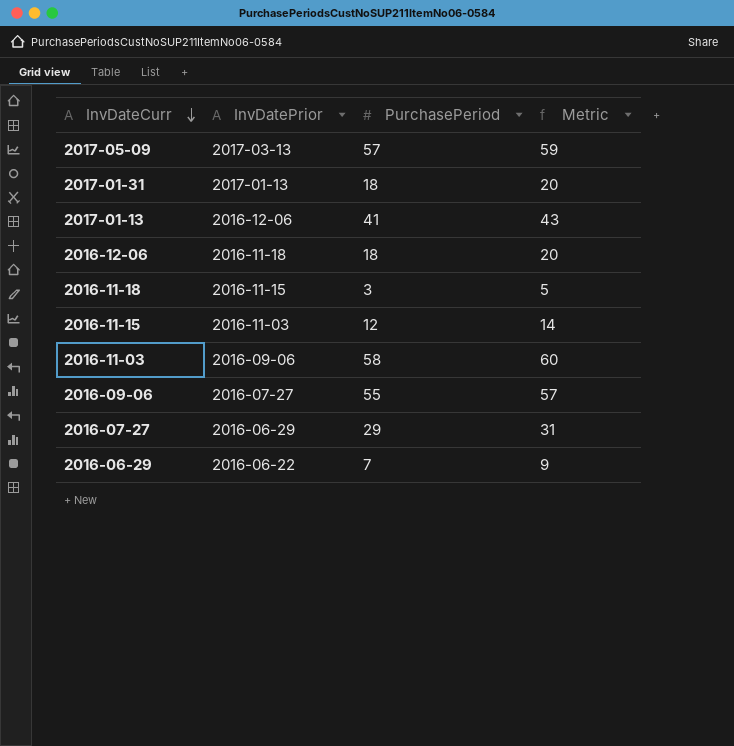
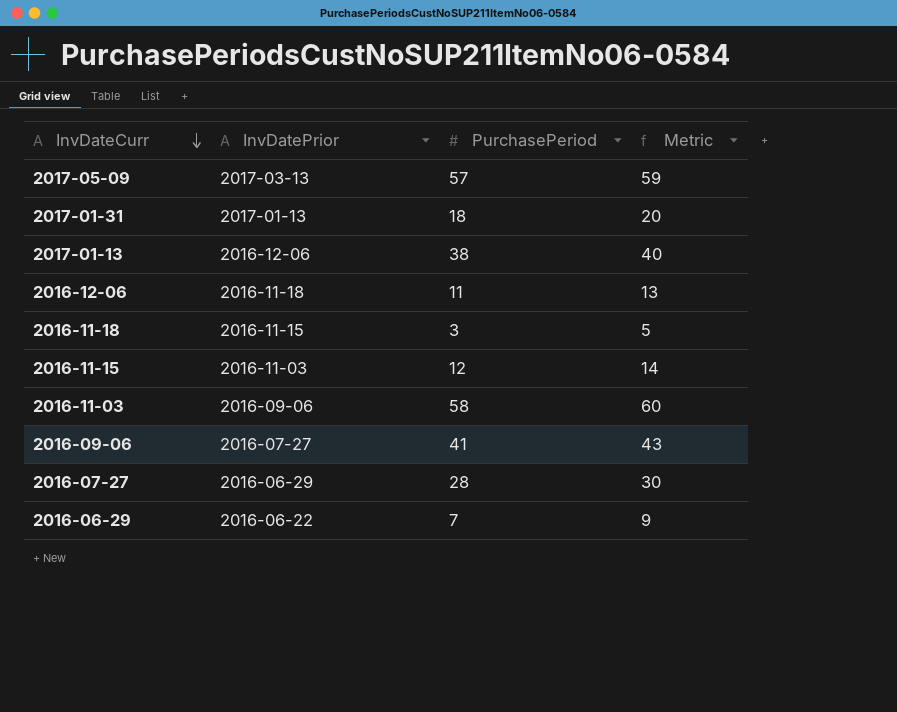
2017-01-13 | PurchasePeriod: 41 -> 38
2017-01-13 | Metric: 43 -> 40
2016-12-06 | PurchasePeriod: 18 -> 11
2016-12-06 | Metric: 20 -> 13
2016-09-06 | PurchasePeriod: 55 -> 41
2016-09-06 | Metric: 57 -> 43
2016-07-27 | PurchasePeriod: 29 -> 28
2016-07-27 | Metric: 31 -> 30

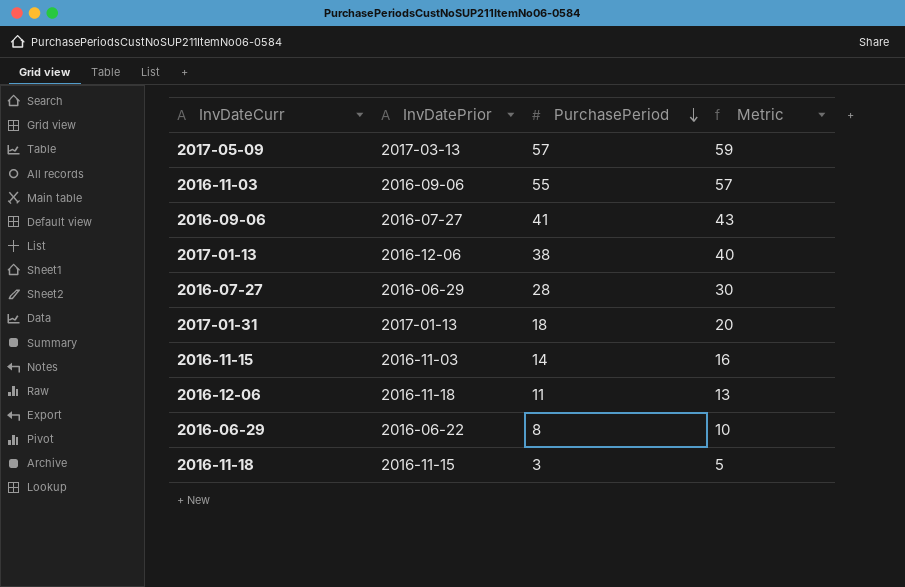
row order: InvDateCurr descending -> PurchasePeriod descending
2016-11-03 | PurchasePeriod: 58 -> 55
2016-11-03 | Metric: 60 -> 57
2016-11-15 | PurchasePeriod: 12 -> 14
2016-11-15 | Metric: 14 -> 16
2016-06-29 | PurchasePeriod: 7 -> 8
2016-06-29 | Metric: 9 -> 10

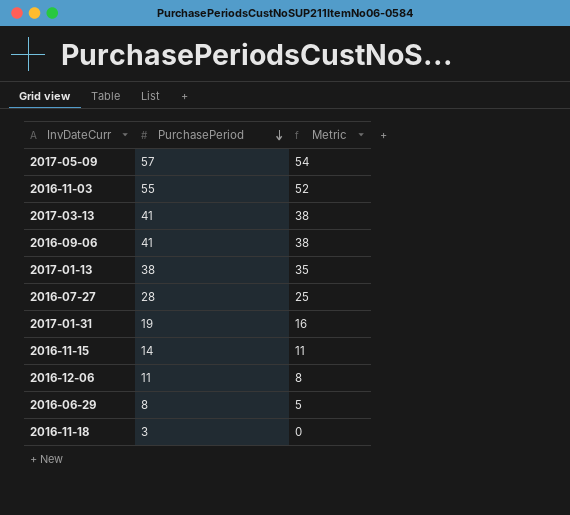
column InvDatePrior | position: 2 -> none
column Metric | formula: [PurchasePeriod] + 2 -> [PurchasePeriod] - 3
row 2017-03-13: none -> 41 | 38
2017-01-31 | PurchasePeriod: 18 -> 19

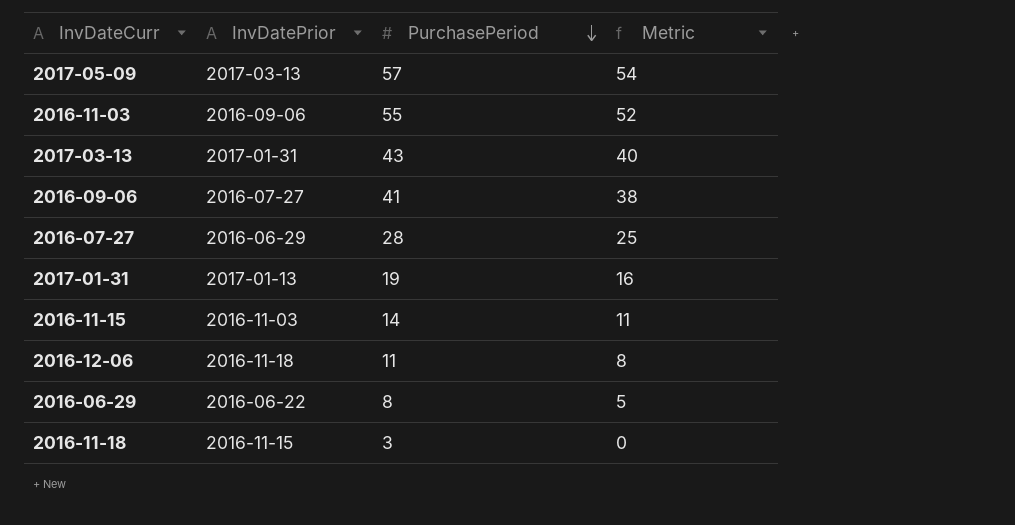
column InvDatePrior | position: none -> 2
row 2017-01-13: 38 | 35 -> none
2017-03-13 | PurchasePeriod: 41 -> 43
2017-03-13 | Metric: 38 -> 40

